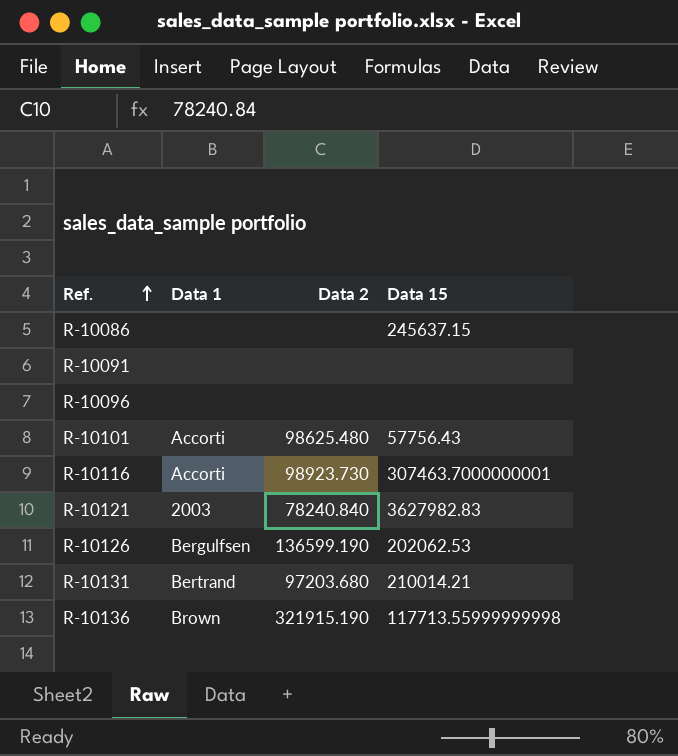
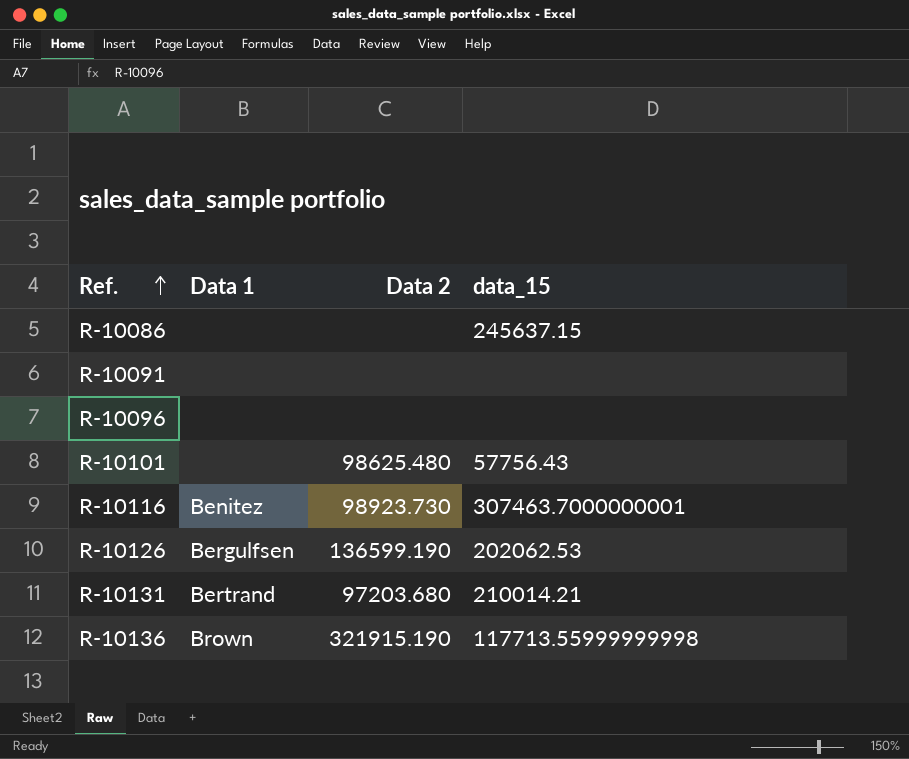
column name: Data 15 -> data_15
row R-10121: 2003 | 78240.840 | 3627982.83 -> none
R-10101 | Data 1: Accorti -> none
R-10116 | Data 1: Accorti -> Benitez

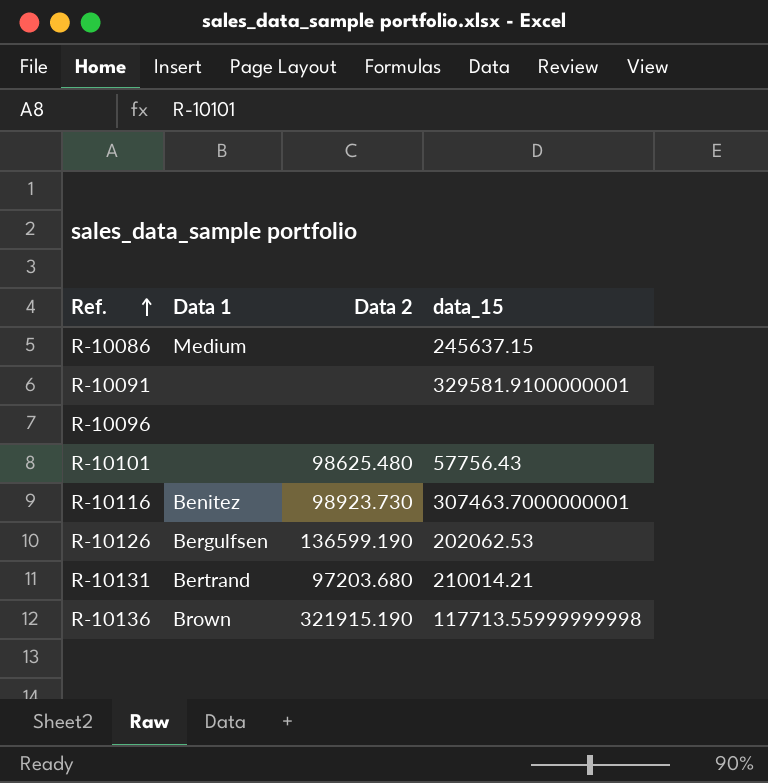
R-10086 | Data 1: none -> Medium
R-10091 | data_15: none -> 329581.9100000001

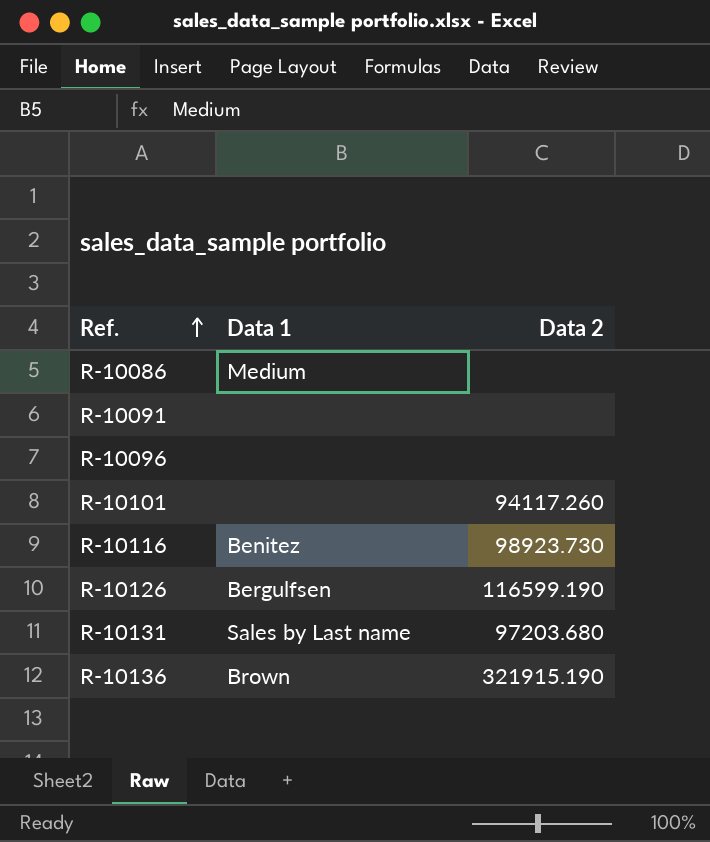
column data_15 | position: 4 -> none
R-10101 | Data 2: 98625.480 -> 94117.260
R-10126 | Data 2: 136599.190 -> 116599.190
R-10131 | Data 1: Bertrand -> Sales by Last name

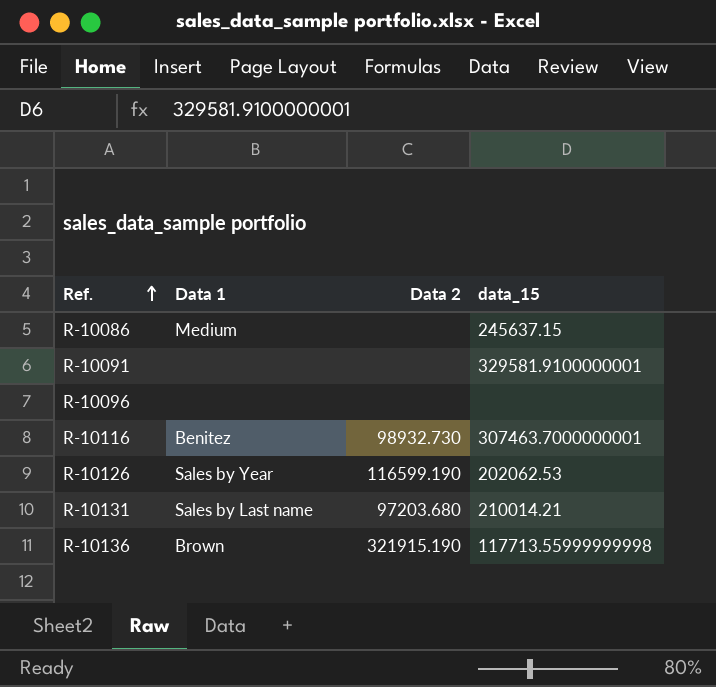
column data_15 | position: none -> 4
row R-10101: none | 94117.260 -> none
R-10116 | Data 2: 98923.730 -> 98932.730
R-10126 | Data 1: Bergulfsen -> Sales by Year

